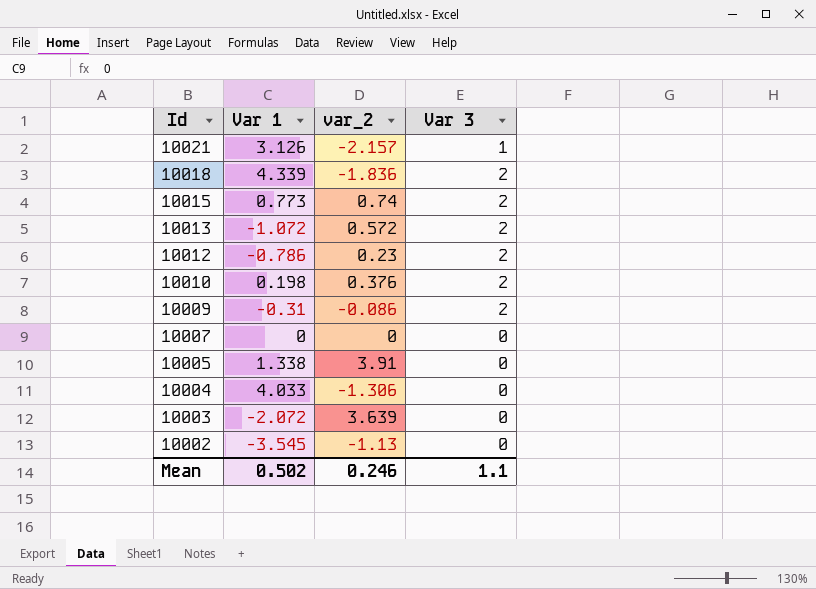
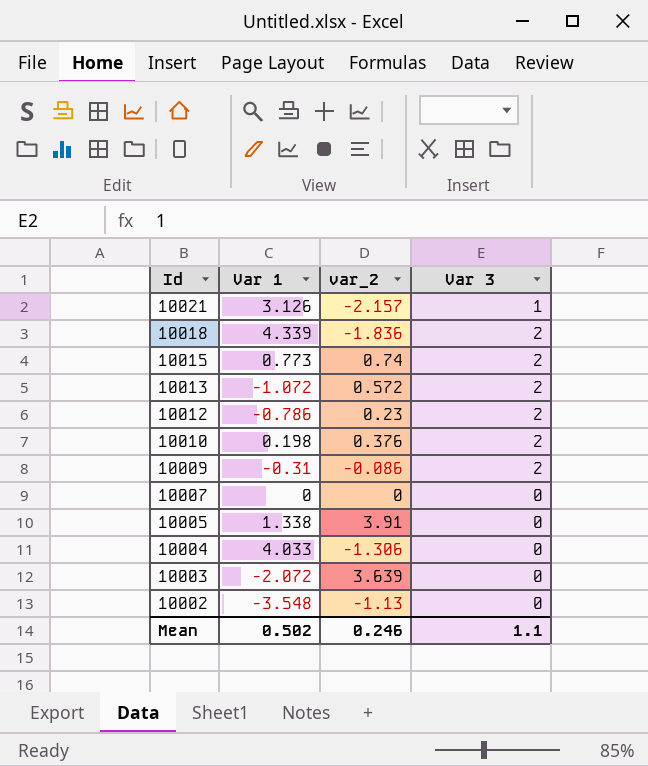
10002 | Var 1: -3.545 -> -3.548

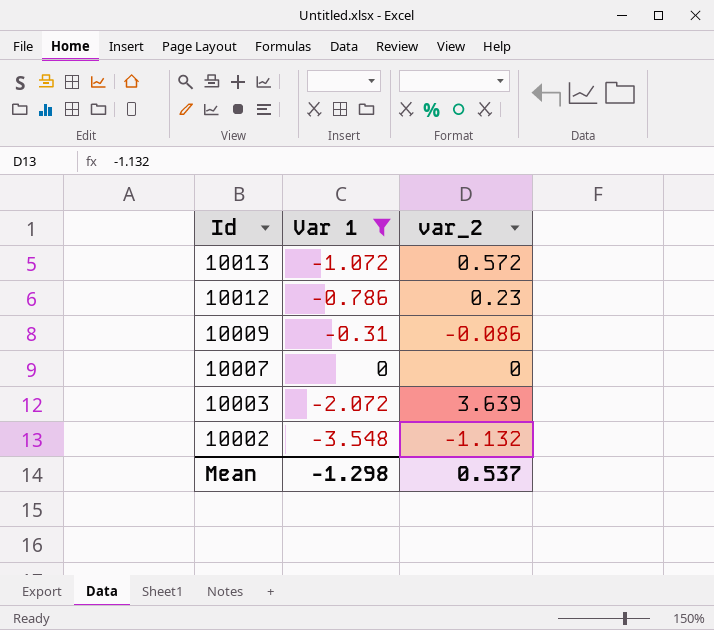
filter: none -> Var 1 <= 0
column Var 3 | position: 4 -> none
10002 | var_2: -1.13 -> -1.132
Mean | Var 1: 0.502 -> -1.298
Mean | var_2: 0.246 -> 0.537

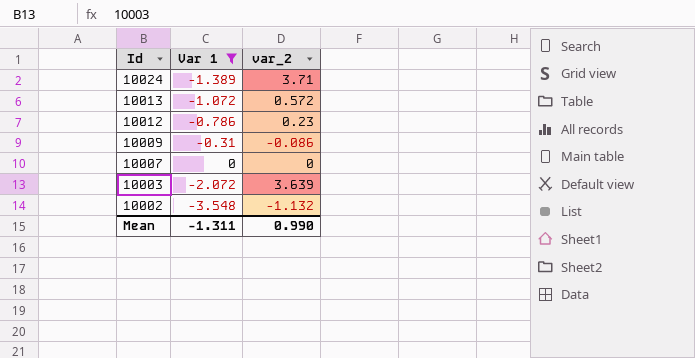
row 10024: none -> -1.389 | 3.71
Mean | Var 1: -1.298 -> -1.311
Mean | var_2: 0.537 -> 0.990

